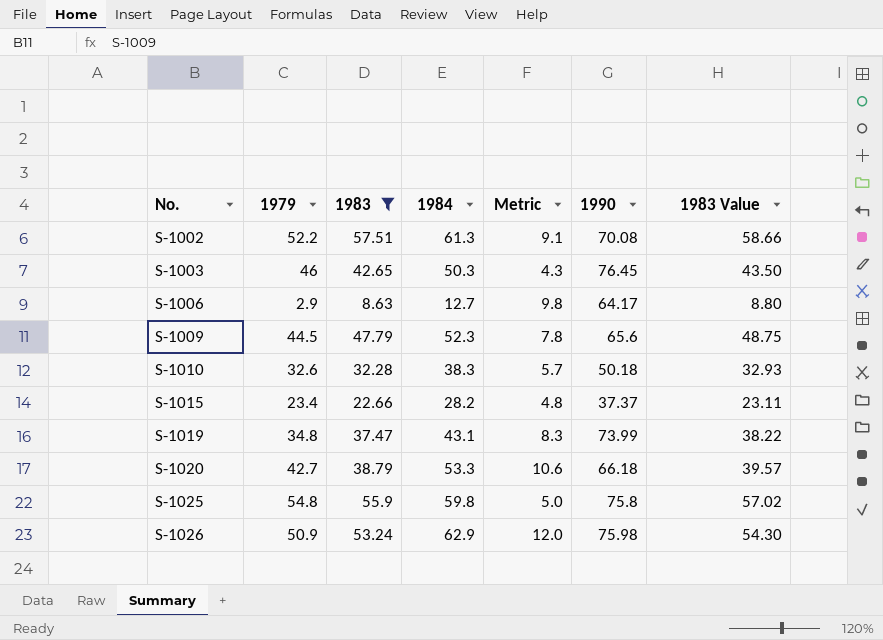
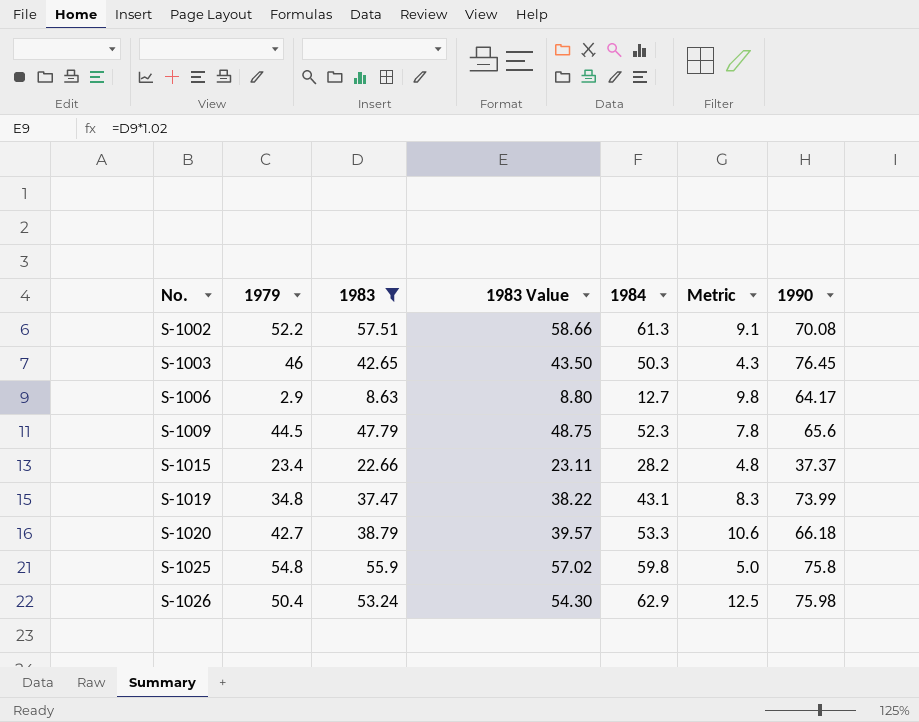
column 1983 Value | position: 7 -> 4
row S-1010: 32.6 | 32.28 | 38.3 | 5.7 | 50.18 | 32.93 -> none
S-1026 | 1979: 50.9 -> 50.4
S-1026 | Metric: 12.0 -> 12.5

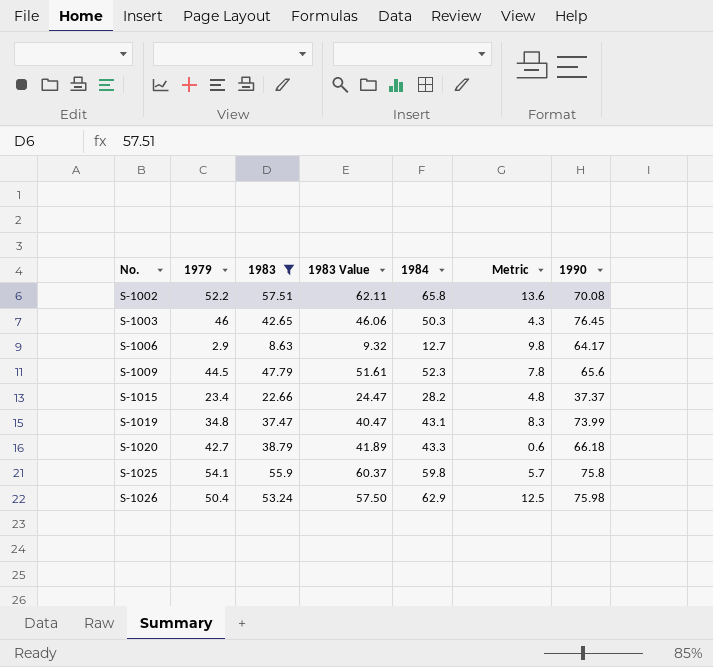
column 1983 Value | formula: [1983] * 1.02 -> [1983] * 1.08
S-1002 | 1984: 61.3 -> 65.8
S-1002 | Metric: 9.1 -> 13.6
S-1020 | 1984: 53.3 -> 43.3
S-1020 | Metric: 10.6 -> 0.6
S-1025 | 1979: 54.8 -> 54.1
S-1025 | Metric: 5.0 -> 5.7

